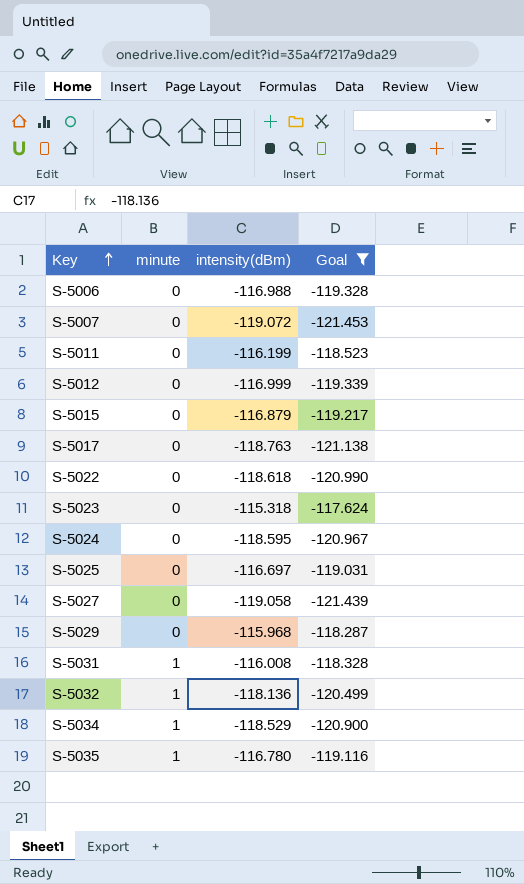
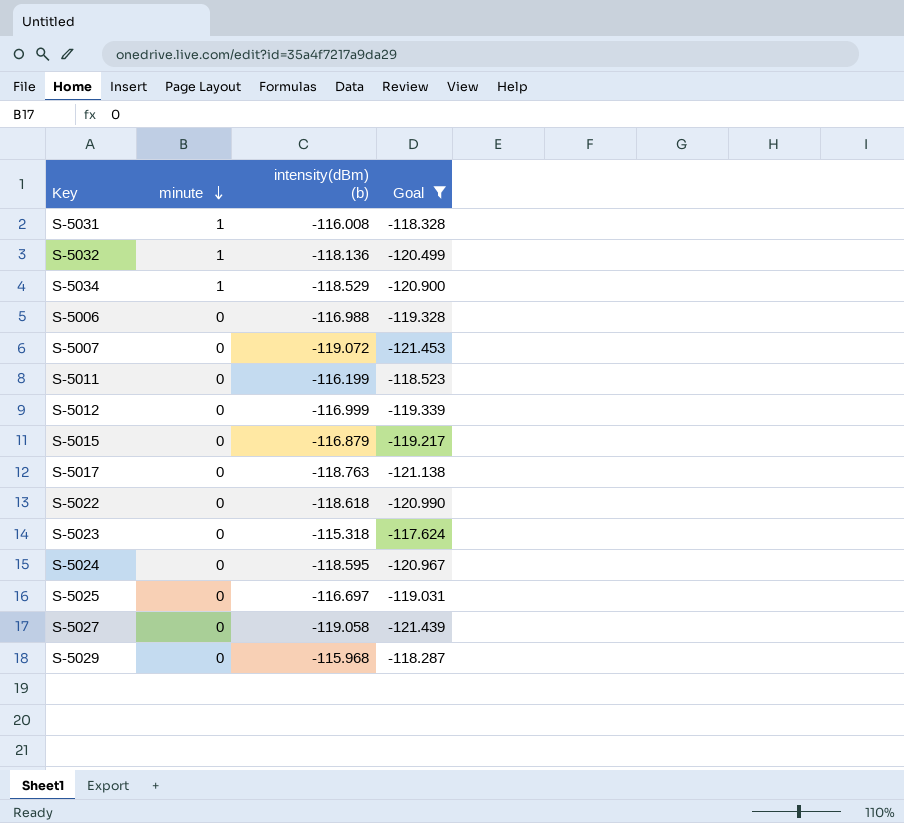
row order: Key ascending -> minute descending
column name: intensity(dBm) -> intensity(dBm) (b)
row S-5035: 1 | -116.780 | -119.116 -> none

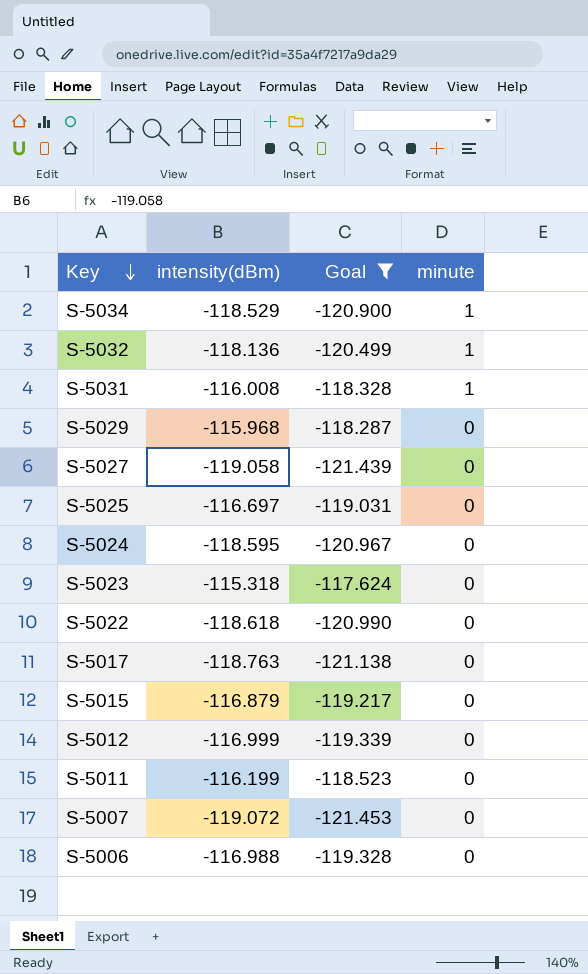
row order: minute descending -> Key descending
column name: intensity(dBm) (b) -> intensity(dBm)
column minute | position: 2 -> 4

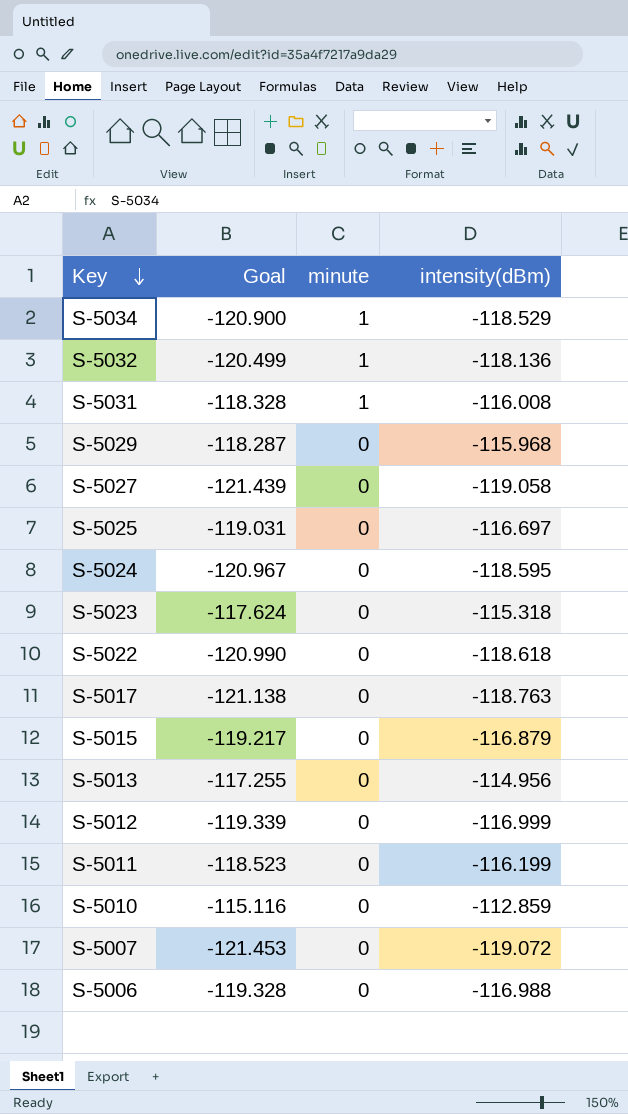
filter: Goal <= -117.624 -> none
column intensity(dBm) | position: 2 -> 4

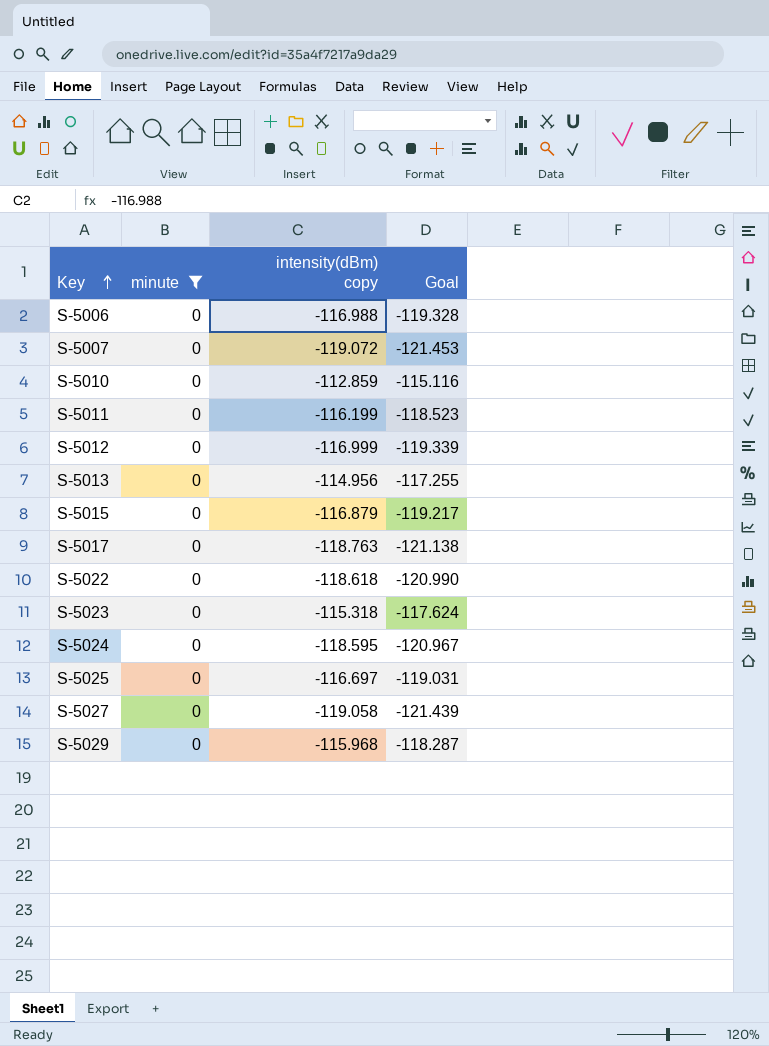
filter: none -> minute = 0
row order: Key descending -> Key ascending
column name: intensity(dBm) -> intensity(dBm) copy
column Goal | position: 2 -> 4

